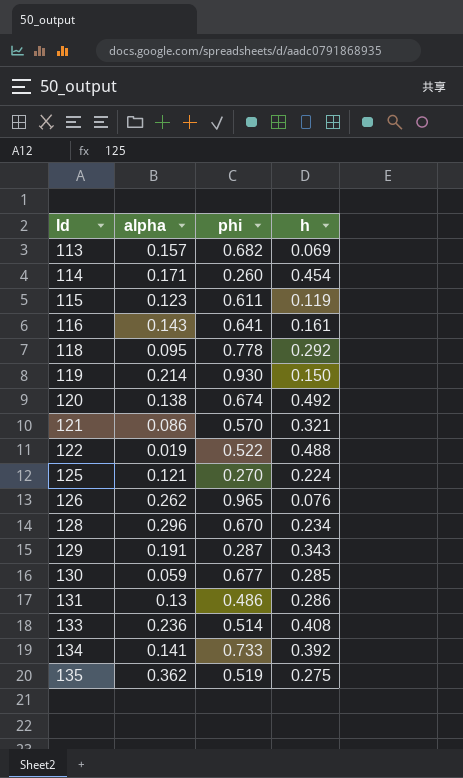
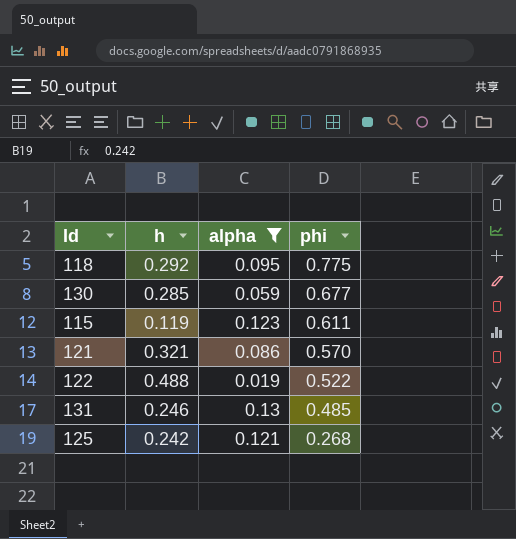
filter: none -> alpha <= 0.13
row order: Id ascending -> phi descending
column h | position: 4 -> 2
118 | phi: 0.778 -> 0.775
131 | h: 0.286 -> 0.246
131 | phi: 0.486 -> 0.485
125 | h: 0.224 -> 0.242
125 | phi: 0.270 -> 0.268

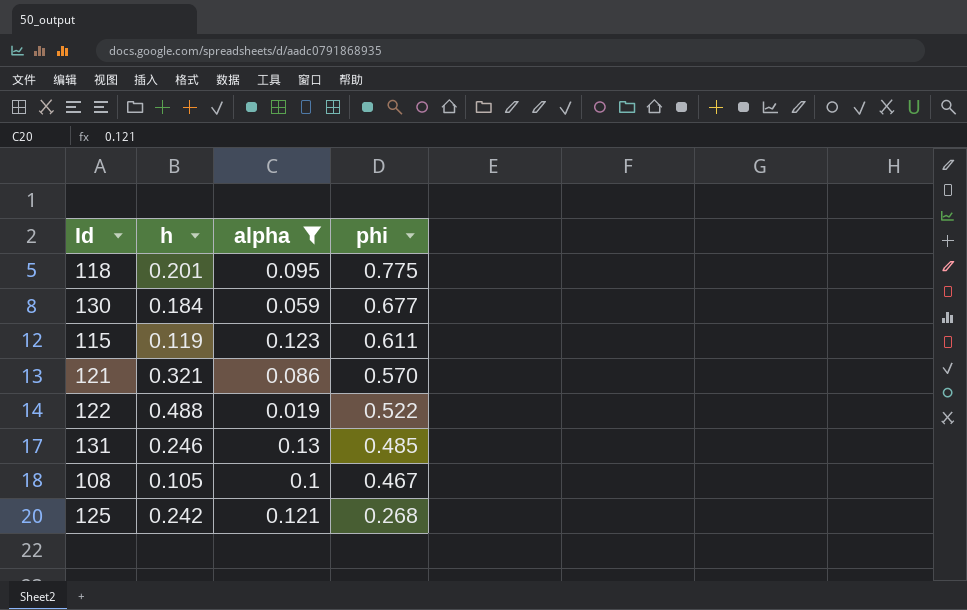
118 | h: 0.292 -> 0.201
130 | h: 0.285 -> 0.184
row 108: none -> 0.105 | 0.1 | 0.467

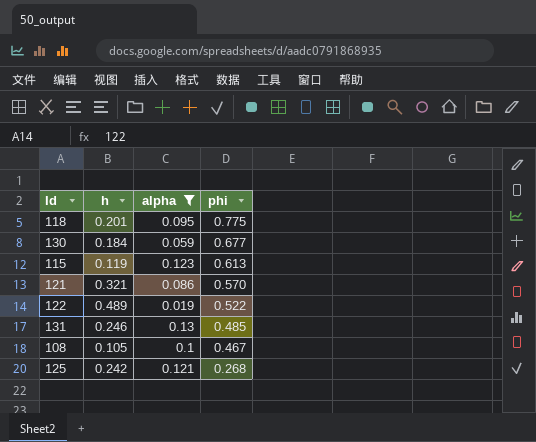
115 | phi: 0.611 -> 0.613
122 | h: 0.488 -> 0.489

